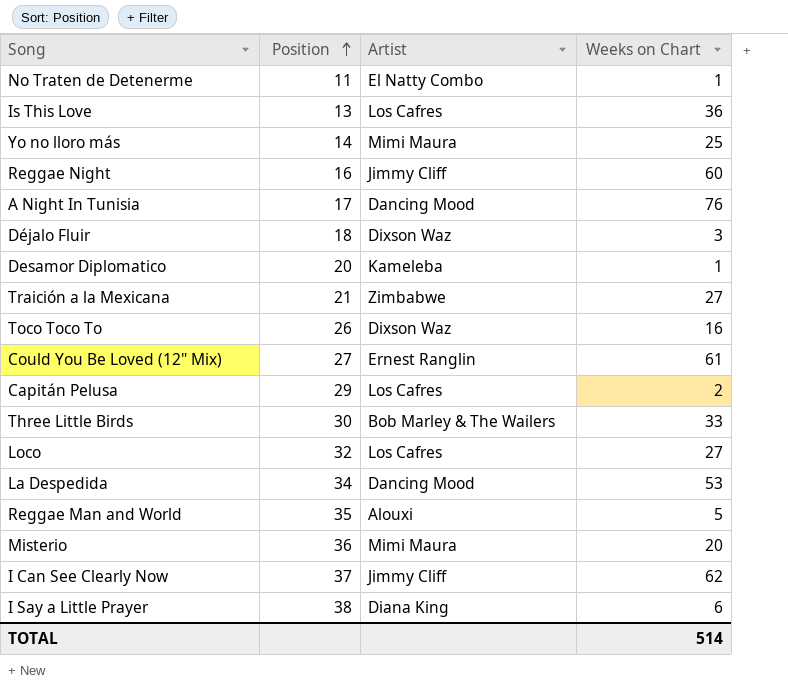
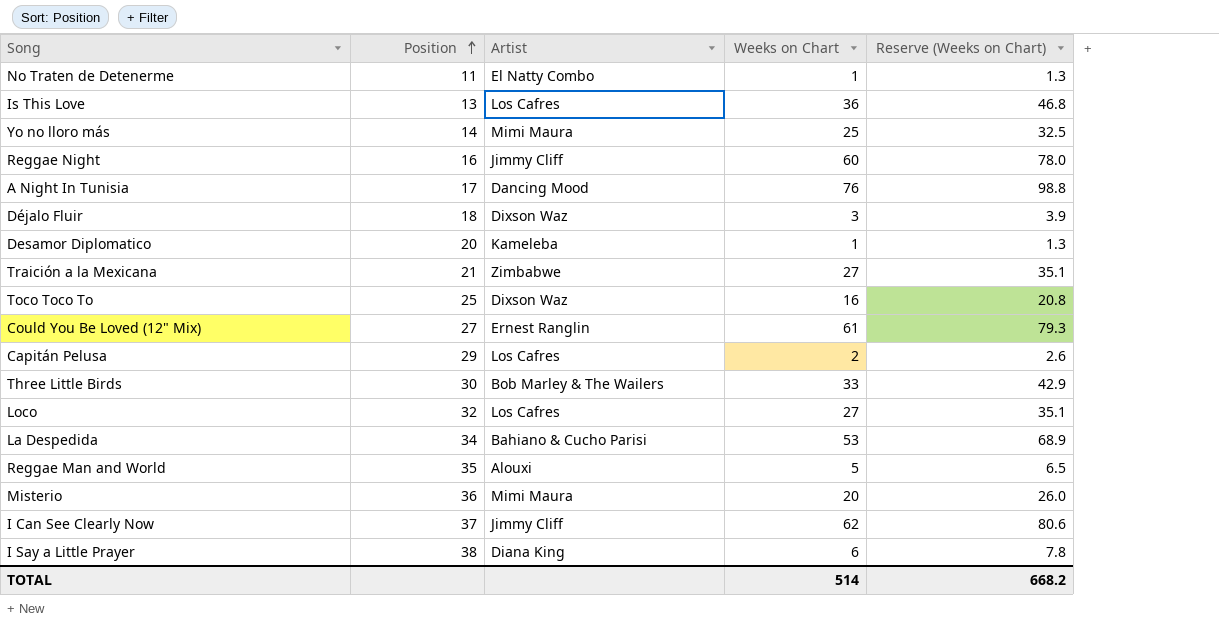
column Reserve (Weeks on Chart) | formula: none -> [Weeks on Chart] * 1.3
Toco Toco To | Position: 26 -> 25
La Despedida | Artist: Dancing Mood -> Bahiano & Cucho Parisi

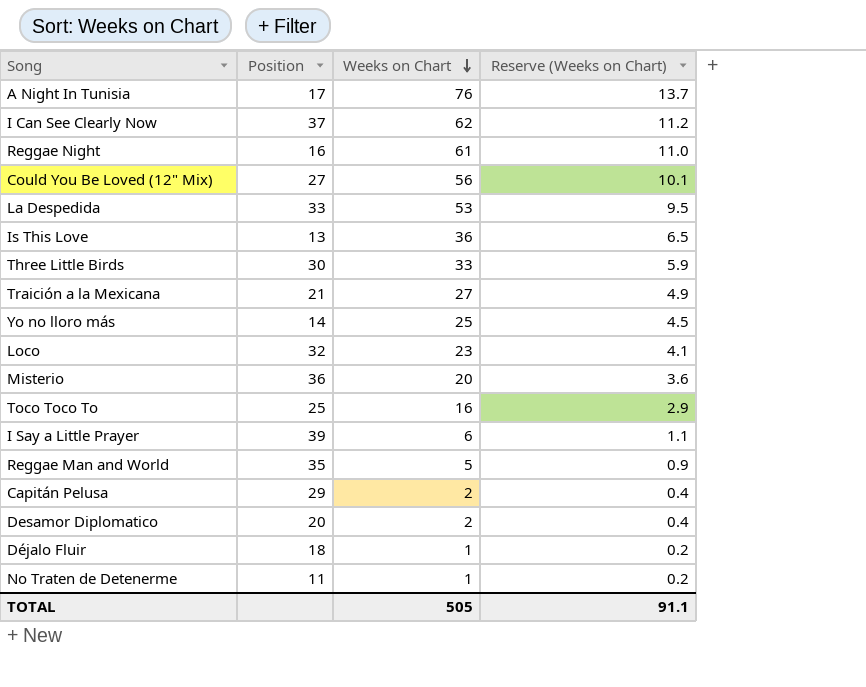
row order: Position ascending -> Weeks on Chart descending
column Artist | position: 3 -> none
column Reserve (Weeks on Chart) | formula: [Weeks on Chart] * 1.3 -> [Weeks on Chart] * 0.18
Reggae Night | Weeks on Chart: 60 -> 61
Could You Be Loved (12" Mix) | Weeks on Chart: 61 -> 56
La Despedida | Position: 34 -> 33
Loco | Weeks on Chart: 27 -> 23
I Say a Little Prayer | Position: 38 -> 39
Desamor Diplomatico | Weeks on Chart: 1 -> 2
Déjalo Fluir | Weeks on Chart: 3 -> 1
TOTAL | Weeks on Chart: 514 -> 505
TOTAL | Reserve (Weeks on Chart): 668.2 -> 91.1

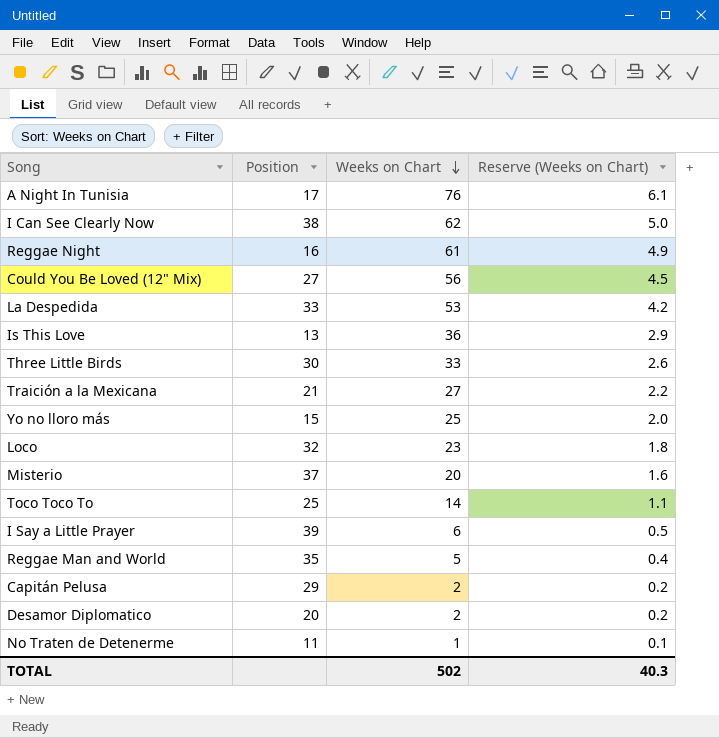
column Reserve (Weeks on Chart) | formula: [Weeks on Chart] * 0.18 -> [Weeks on Chart] * 0.08
row Déjalo Fluir: 18 | 1 | 0.2 -> none
I Can See Clearly Now | Position: 37 -> 38
Yo no lloro más | Position: 14 -> 15
Misterio | Position: 36 -> 37
Toco Toco To | Weeks on Chart: 16 -> 14
TOTAL | Weeks on Chart: 505 -> 502
TOTAL | Reserve (Weeks on Chart): 91.1 -> 40.3

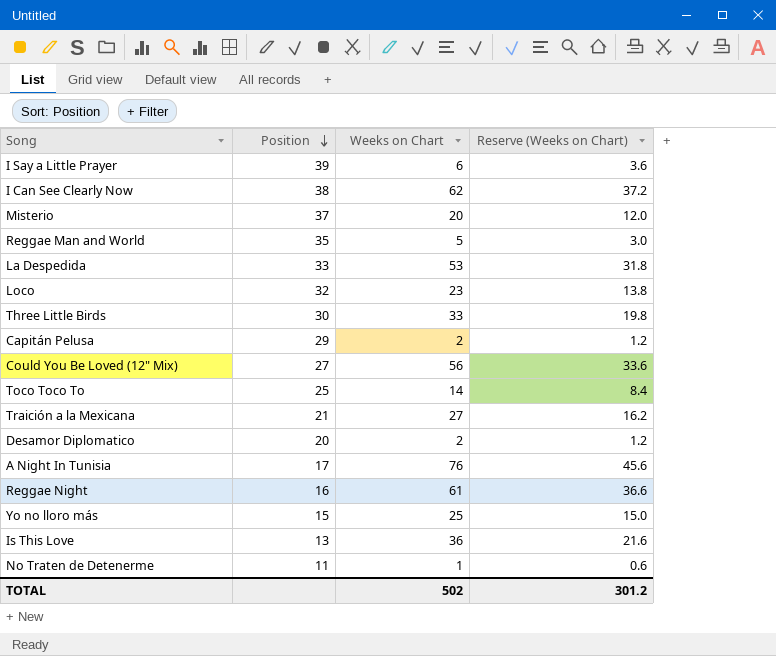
row order: Weeks on Chart descending -> Position descending
column Reserve (Weeks on Chart) | formula: [Weeks on Chart] * 0.08 -> [Weeks on Chart] * 0.6
TOTAL | Reserve (Weeks on Chart): 40.3 -> 301.2

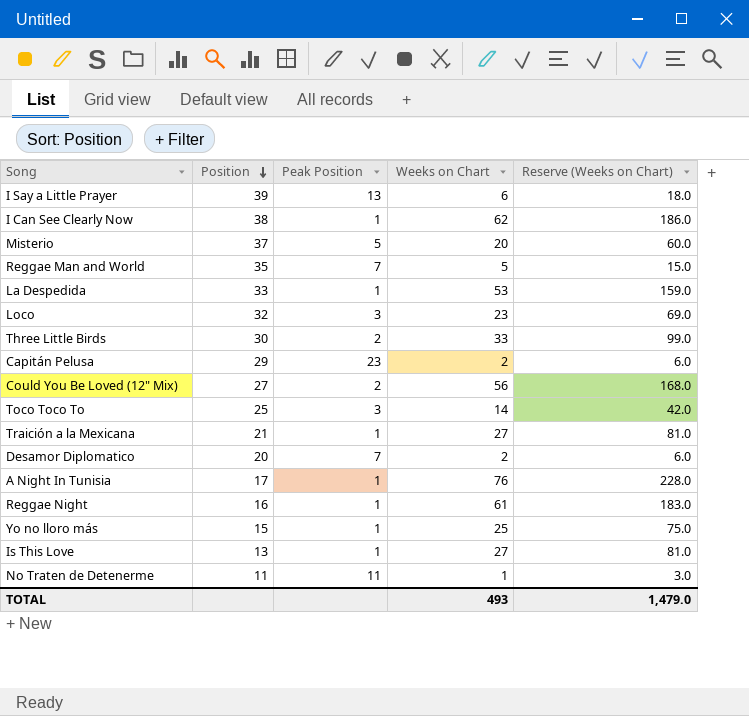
column Peak Position | position: none -> 3
column Reserve (Weeks on Chart) | formula: [Weeks on Chart] * 0.6 -> [Weeks on Chart] * 3
Is This Love | Weeks on Chart: 36 -> 27
TOTAL | Weeks on Chart: 502 -> 493
TOTAL | Reserve (Weeks on Chart): 301.2 -> 1,479.0

